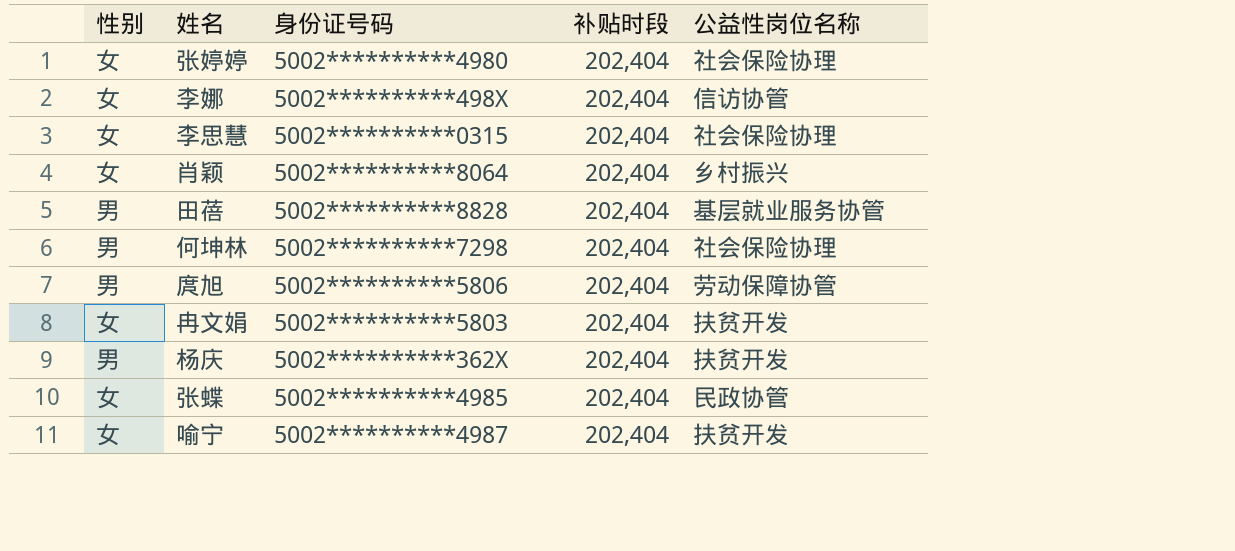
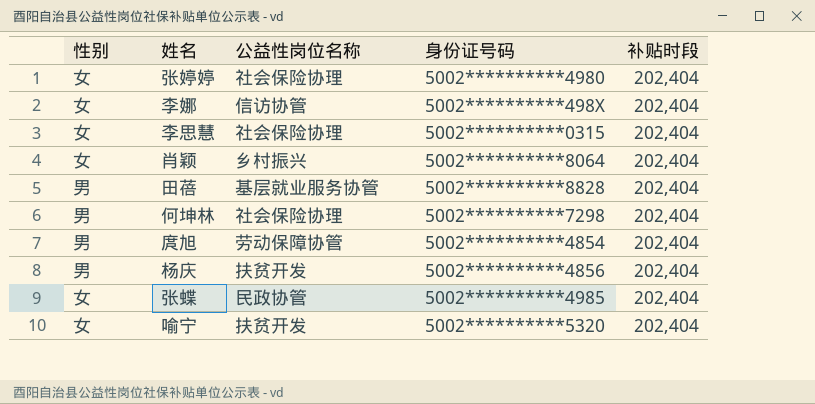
column 公益性岗位名称 | position: 5 -> 3
row 冉文娟: 女 | 5002**********5803 | 202,404 | 扶贫开发 -> none
庹旭 | 身份证号码: 5002**********5806 -> 5002**********4854
杨庆 | 身份证号码: 5002**********362X -> 5002**********4856
喻宁 | 身份证号码: 5002**********4987 -> 5002**********5320

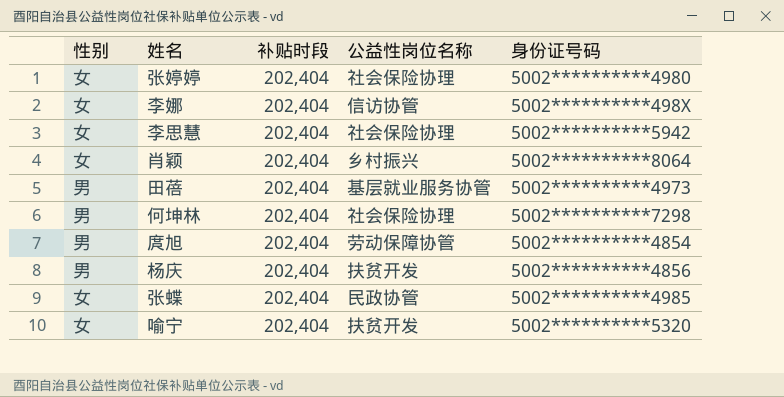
column 补贴时段 | position: 5 -> 3
李思慧 | 身份证号码: 5002**********0315 -> 5002**********5942
田蓓 | 身份证号码: 5002**********8828 -> 5002**********4973

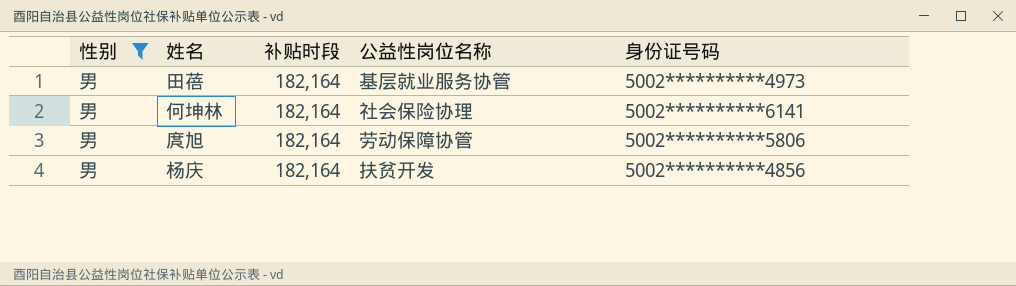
filter: none -> 性别 = 男
田蓓 | 补贴时段: 202,404 -> 182,164
何坤林 | 补贴时段: 202,404 -> 182,164
何坤林 | 身份证号码: 5002**********7298 -> 5002**********6141
庹旭 | 补贴时段: 202,404 -> 182,164
庹旭 | 身份证号码: 5002**********4854 -> 5002**********5806
杨庆 | 补贴时段: 202,404 -> 182,164

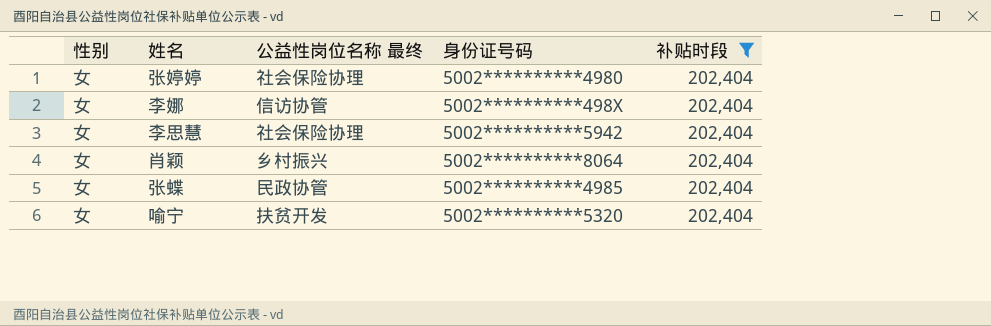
filter: 性别 = 男 -> 补贴时段 = 202,404
column name: 公益性岗位名称 -> 公益性岗位名称 最终
column 补贴时段 | position: 3 -> 5

